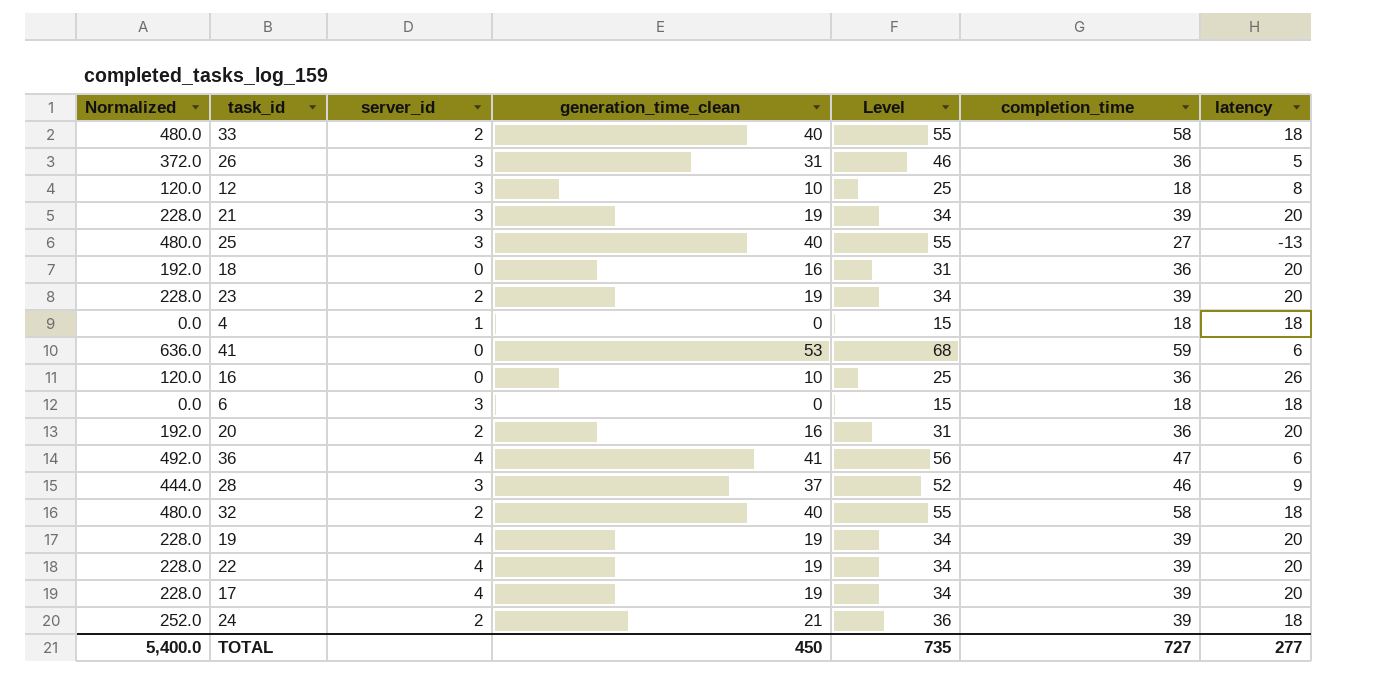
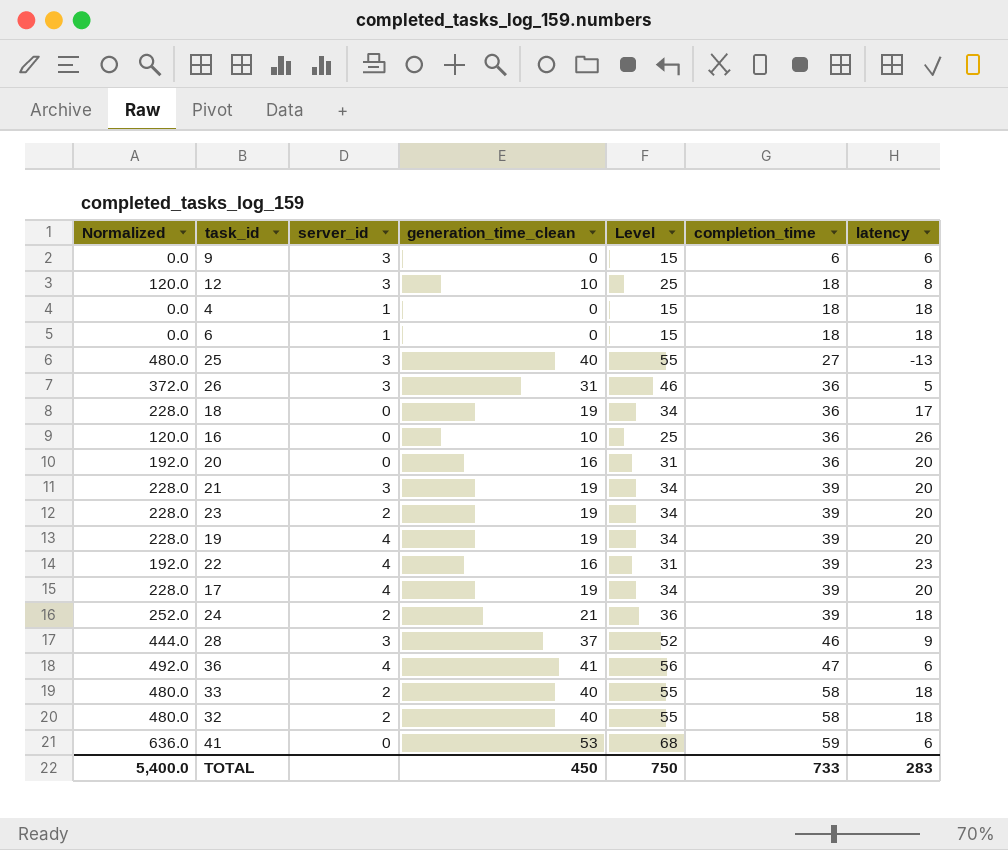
row order: none -> completion_time ascending
row 9: none -> 0.0 | 3 | 0 | 15 | 6 | 6
6 | server_id: 3 -> 1
18 | Normalized: 192.0 -> 228.0
18 | generation_time_clean: 16 -> 19
18 | Level: 31 -> 34
18 | latency: 20 -> 17
20 | server_id: 2 -> 0
22 | Normalized: 228.0 -> 192.0
22 | generation_time_clean: 19 -> 16
22 | Level: 34 -> 31
22 | latency: 20 -> 23
TOTAL | Level: 735 -> 750
TOTAL | completion_time: 727 -> 733
TOTAL | latency: 277 -> 283

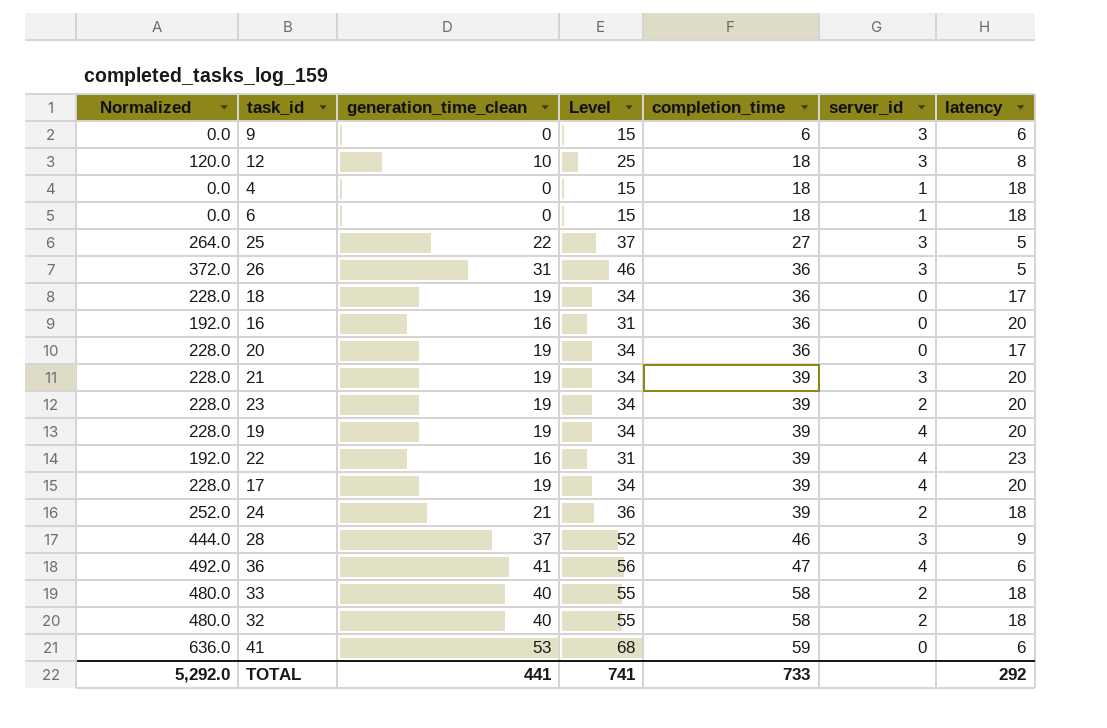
column server_id | position: 3 -> 6
25 | Normalized: 480.0 -> 264.0
25 | generation_time_clean: 40 -> 22
25 | Level: 55 -> 37
25 | latency: -13 -> 5
16 | Normalized: 120.0 -> 192.0
16 | generation_time_clean: 10 -> 16
16 | Level: 25 -> 31
16 | latency: 26 -> 20
20 | Normalized: 192.0 -> 228.0
20 | generation_time_clean: 16 -> 19
20 | Level: 31 -> 34
20 | latency: 20 -> 17
TOTAL | Normalized: 5,400.0 -> 5,292.0
TOTAL | generation_time_clean: 450 -> 441
TOTAL | Level: 750 -> 741
TOTAL | latency: 283 -> 292

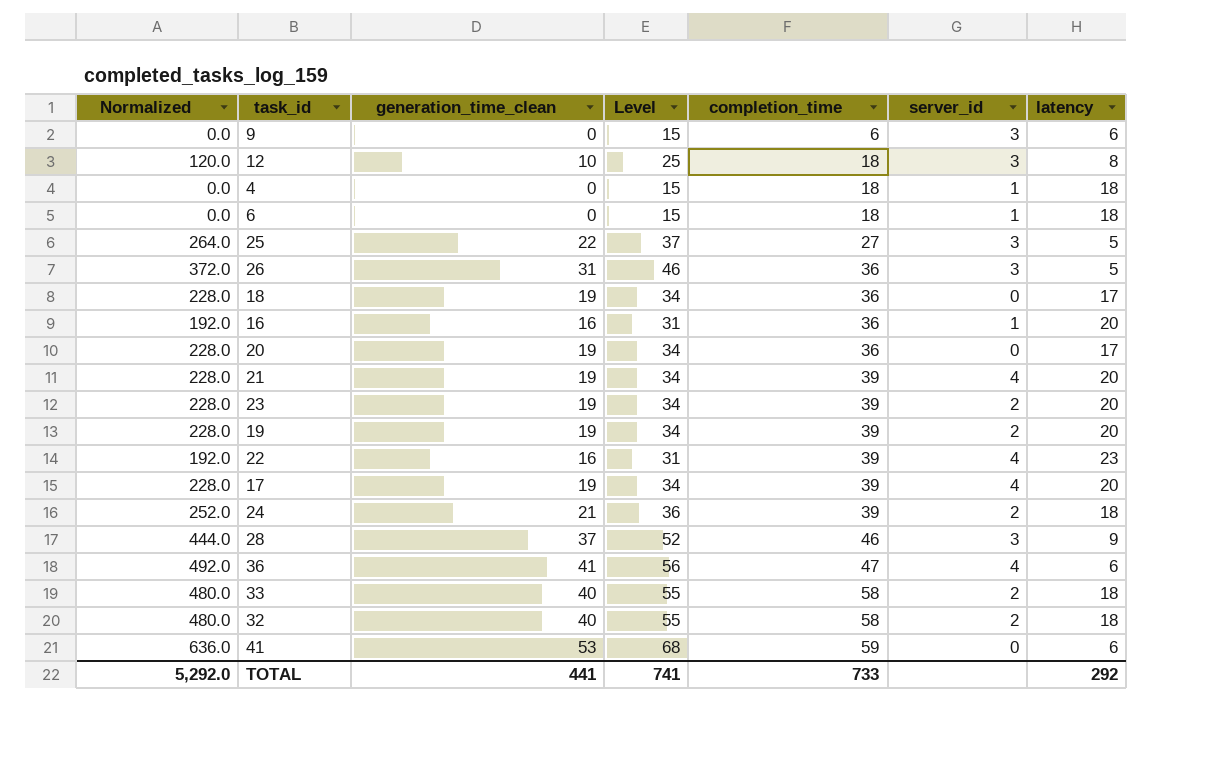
16 | server_id: 0 -> 1
21 | server_id: 3 -> 4
19 | server_id: 4 -> 2

